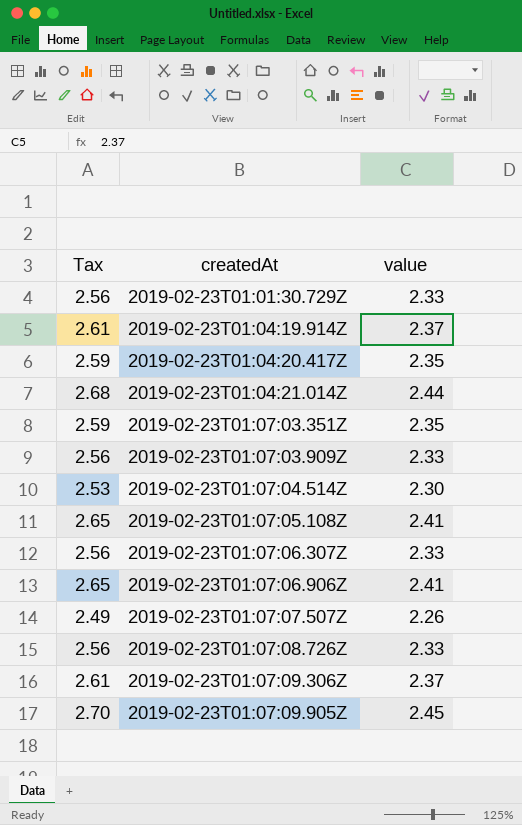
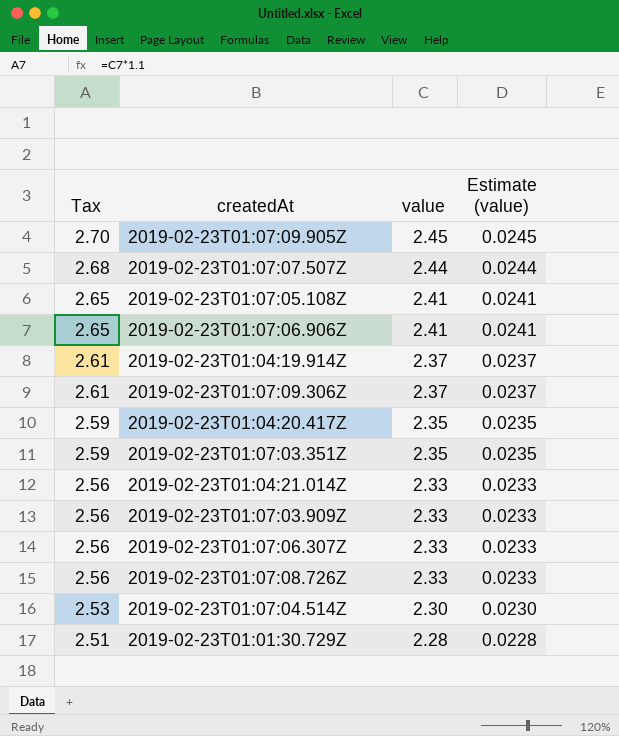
row order: createdAt ascending -> Tax descending
column Estimate (value) | formula: none -> [value] * 0.01
2019-02-23T01:07:07.507Z | Tax: 2.49 -> 2.68
2019-02-23T01:07:07.507Z | value: 2.26 -> 2.44
2019-02-23T01:04:21.014Z | Tax: 2.68 -> 2.56
2019-02-23T01:04:21.014Z | value: 2.44 -> 2.33
2019-02-23T01:01:30.729Z | Tax: 2.56 -> 2.51
2019-02-23T01:01:30.729Z | value: 2.33 -> 2.28

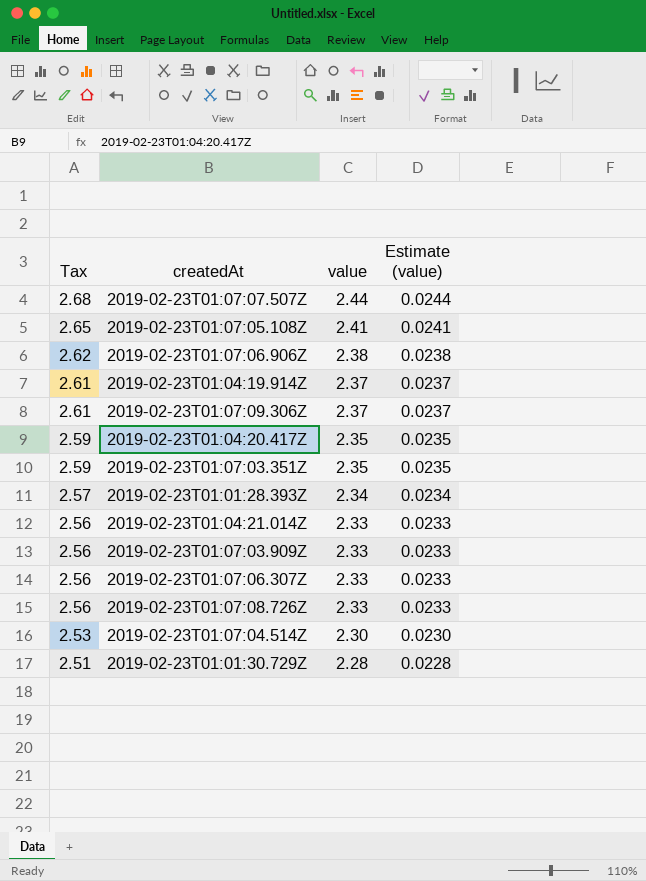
row 2019-02-23T01:07:09.905Z: 2.70 | 2.45 | 0.0245 -> none
2019-02-23T01:07:06.906Z | Tax: 2.65 -> 2.62
2019-02-23T01:07:06.906Z | value: 2.41 -> 2.38
2019-02-23T01:07:06.906Z | Estimate (value): 0.0241 -> 0.0238
row 2019-02-23T01:01:28.393Z: none -> 2.57 | 2.34 | 0.0234

